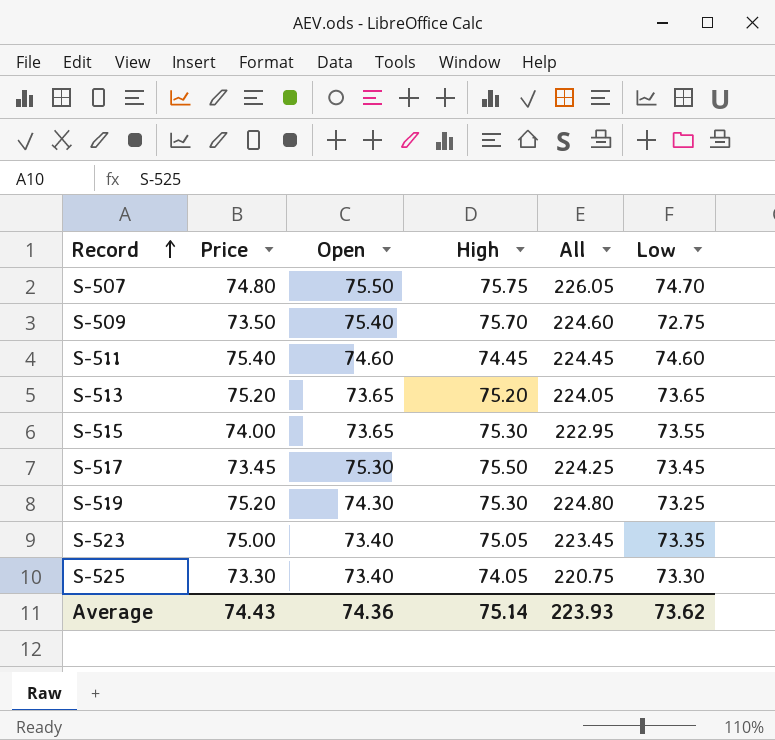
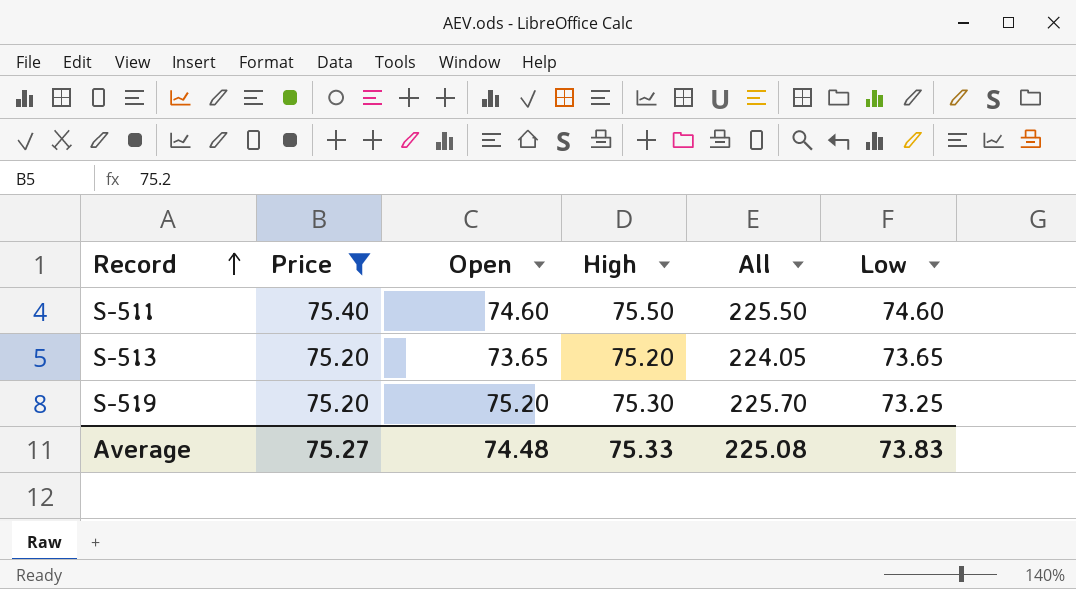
filter: none -> Price >= 75.20
S-511 | High: 74.45 -> 75.50
S-511 | All: 224.45 -> 225.50
S-519 | Open: 74.30 -> 75.20
S-519 | All: 224.80 -> 225.70
Average | Price: 74.43 -> 75.27
Average | Open: 74.36 -> 74.48
Average | High: 75.14 -> 75.33
Average | All: 223.93 -> 225.08
Average | Low: 73.62 -> 73.83

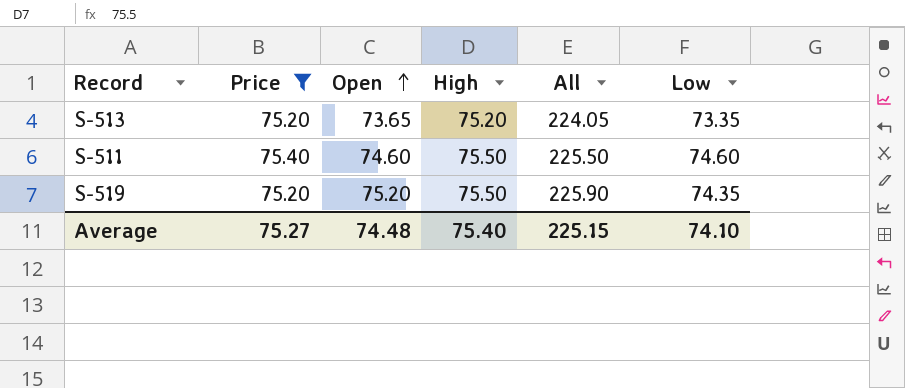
row order: Record ascending -> Open ascending
S-513 | Low: 73.65 -> 73.35
S-519 | High: 75.30 -> 75.50
S-519 | All: 225.70 -> 225.90
S-519 | Low: 73.25 -> 74.35
Average | High: 75.33 -> 75.40
Average | All: 225.08 -> 225.15
Average | Low: 73.83 -> 74.10

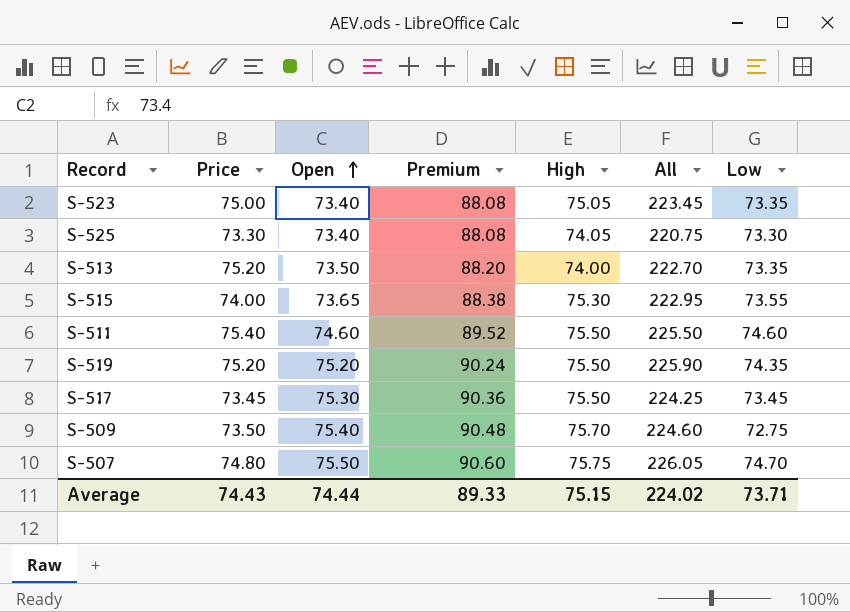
filter: Price >= 75.20 -> none
column Premium | formula: none -> [Open] * 1.2
S-513 | Open: 73.65 -> 73.50
S-513 | High: 75.20 -> 74.00
S-513 | All: 224.05 -> 222.70
Average | Price: 75.27 -> 74.43
Average | Open: 74.48 -> 74.44
Average | High: 75.40 -> 75.15
Average | All: 225.15 -> 224.02
Average | Low: 74.10 -> 73.71

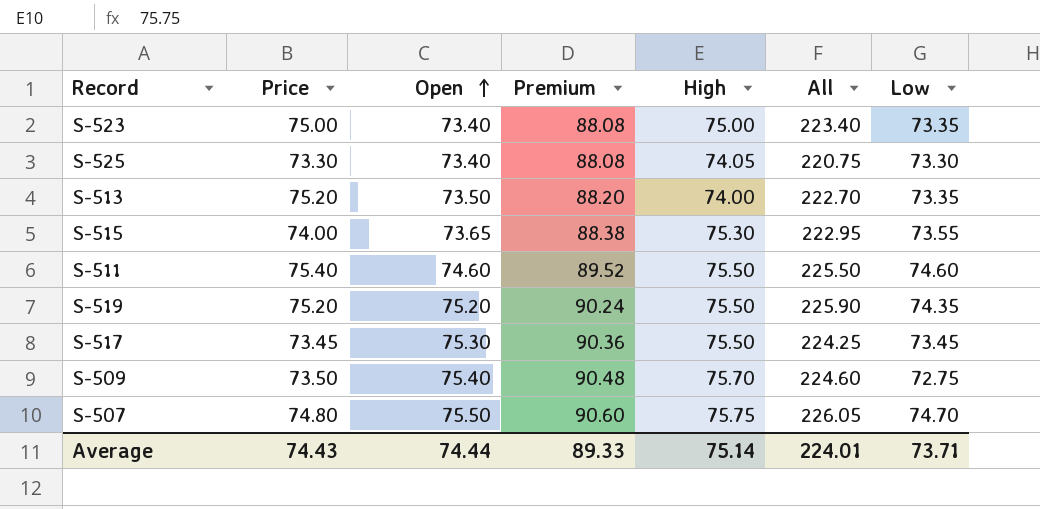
S-523 | High: 75.05 -> 75.00
S-523 | All: 223.45 -> 223.40
Average | High: 75.15 -> 75.14
Average | All: 224.02 -> 224.01

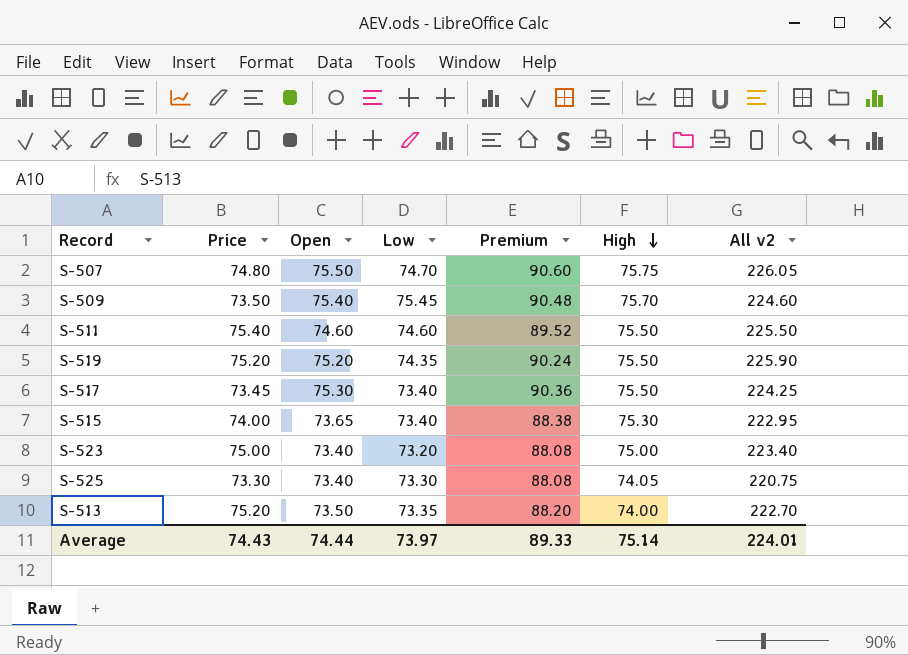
row order: Open ascending -> High descending
column Low | position: 7 -> 4
column name: All -> All v2
S-509 | Low: 72.75 -> 75.45
S-517 | Low: 73.45 -> 73.40
S-515 | Low: 73.55 -> 73.40
S-523 | Low: 73.35 -> 73.20
Average | Low: 73.71 -> 73.97

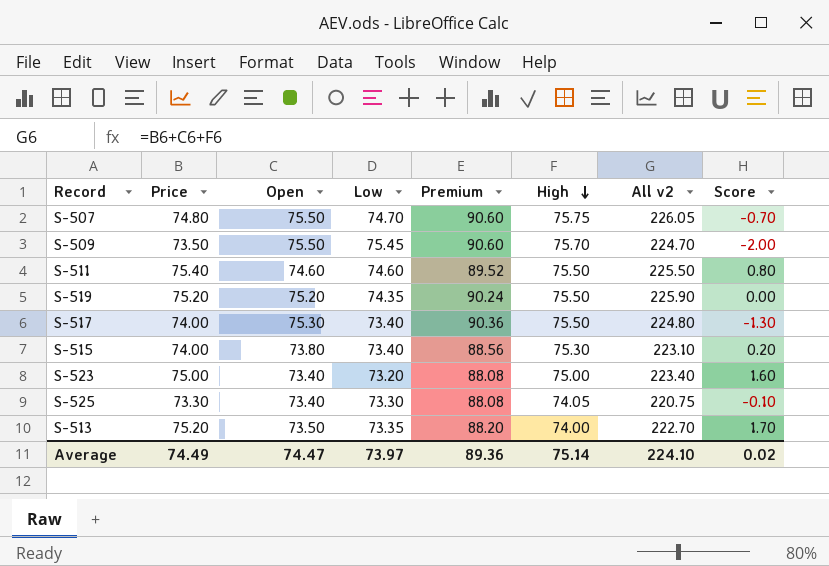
column Score | formula: none -> [Price] - [Open]
S-509 | Open: 75.40 -> 75.50
S-509 | Premium: 90.48 -> 90.60
S-509 | All v2: 224.60 -> 224.70
S-517 | Price: 73.45 -> 74.00
S-517 | All v2: 224.25 -> 224.80
S-515 | Open: 73.65 -> 73.80
S-515 | Premium: 88.38 -> 88.56
S-515 | All v2: 222.95 -> 223.10
Average | Price: 74.43 -> 74.49
Average | Open: 74.44 -> 74.47
Average | Premium: 89.33 -> 89.36
Average | All v2: 224.01 -> 224.10

